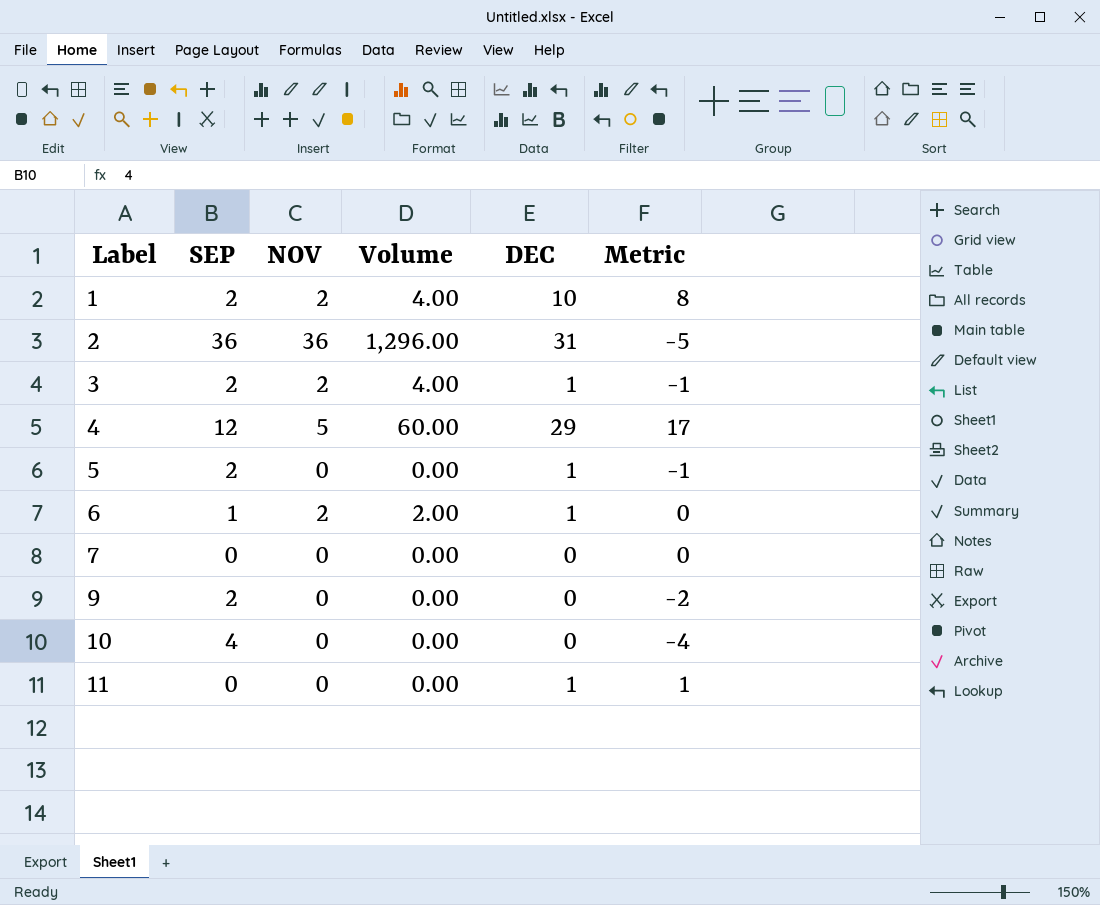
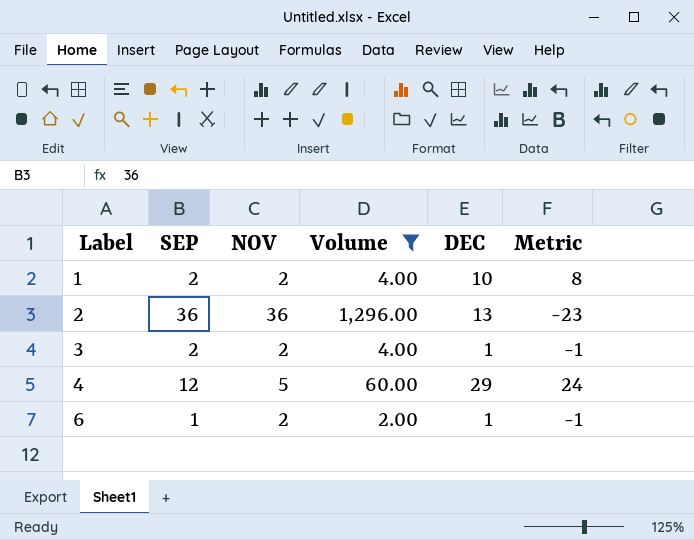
filter: none -> Volume != 0.00
column Metric | formula: [DEC] - [SEP] -> [DEC] - [NOV]
2 | DEC: 31 -> 13

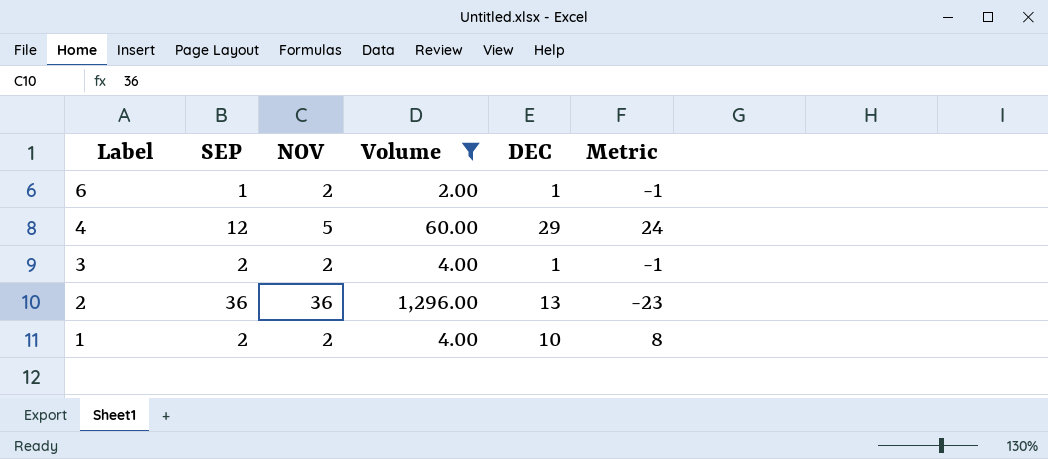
row order: Label ascending -> Label descending

